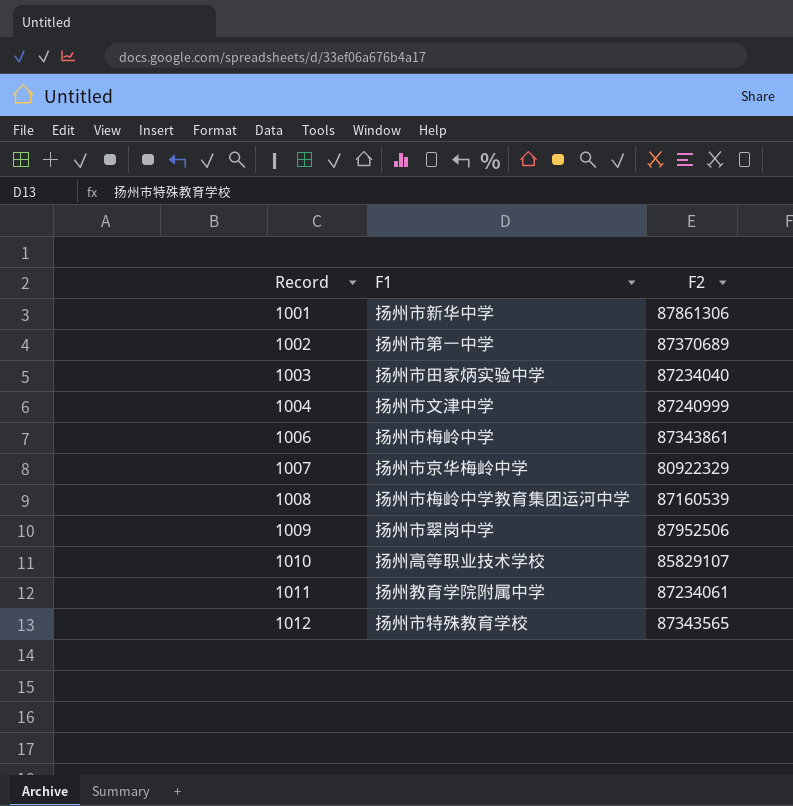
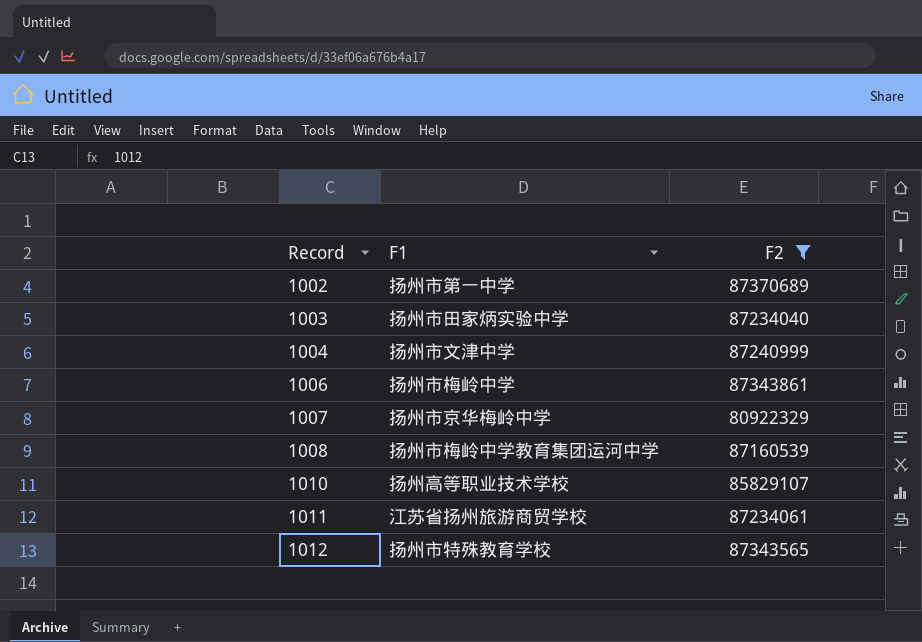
filter: none -> F2 <= 87370689
1011 | F1: 扬州教育学院附属中学 -> 江苏省扬州旅游商贸学校

